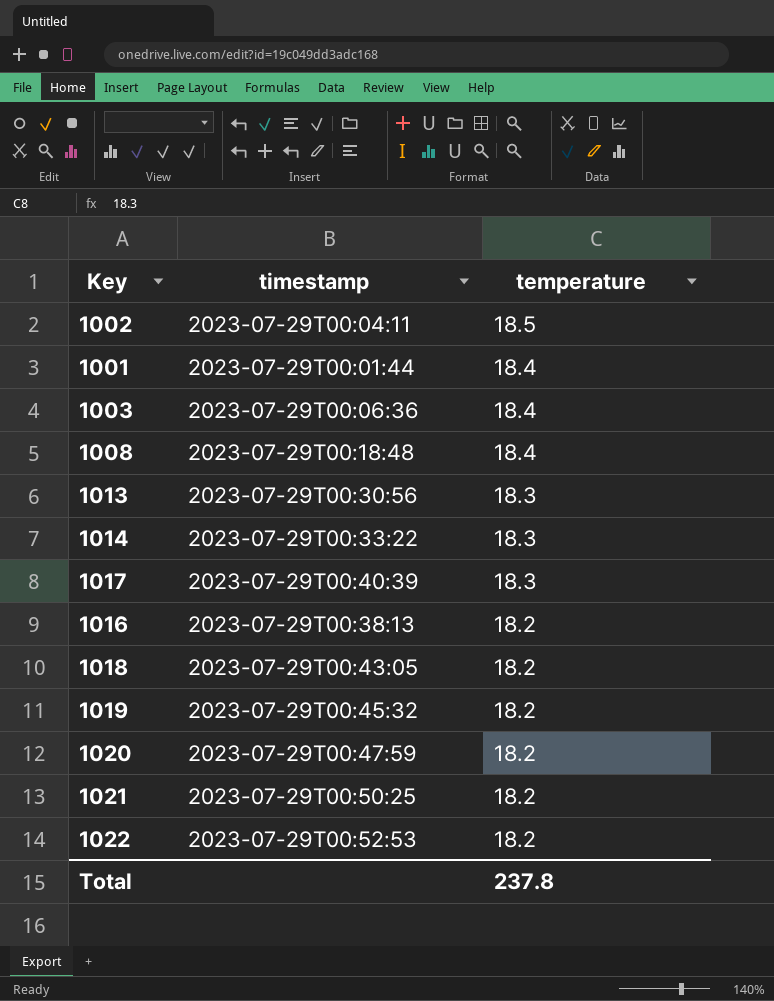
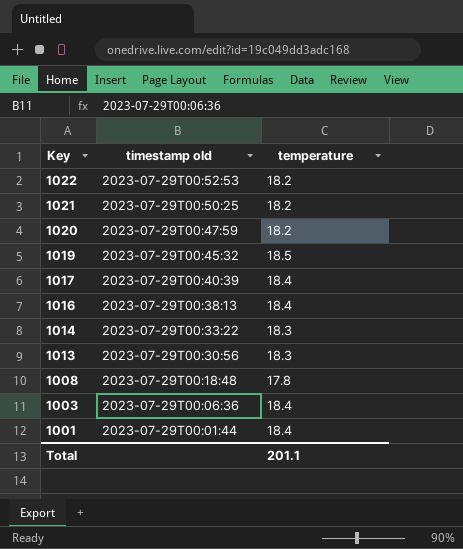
row order: temperature descending -> Key descending
column name: timestamp -> timestamp old
row 1002: 2023-07-29T00:04:11 | 18.5 -> none
row 1018: 2023-07-29T00:43:05 | 18.2 -> none
1019 | temperature: 18.2 -> 18.5
1017 | temperature: 18.3 -> 18.4
1016 | temperature: 18.2 -> 18.4
1008 | temperature: 18.4 -> 17.8
Total | temperature: 237.8 -> 201.1

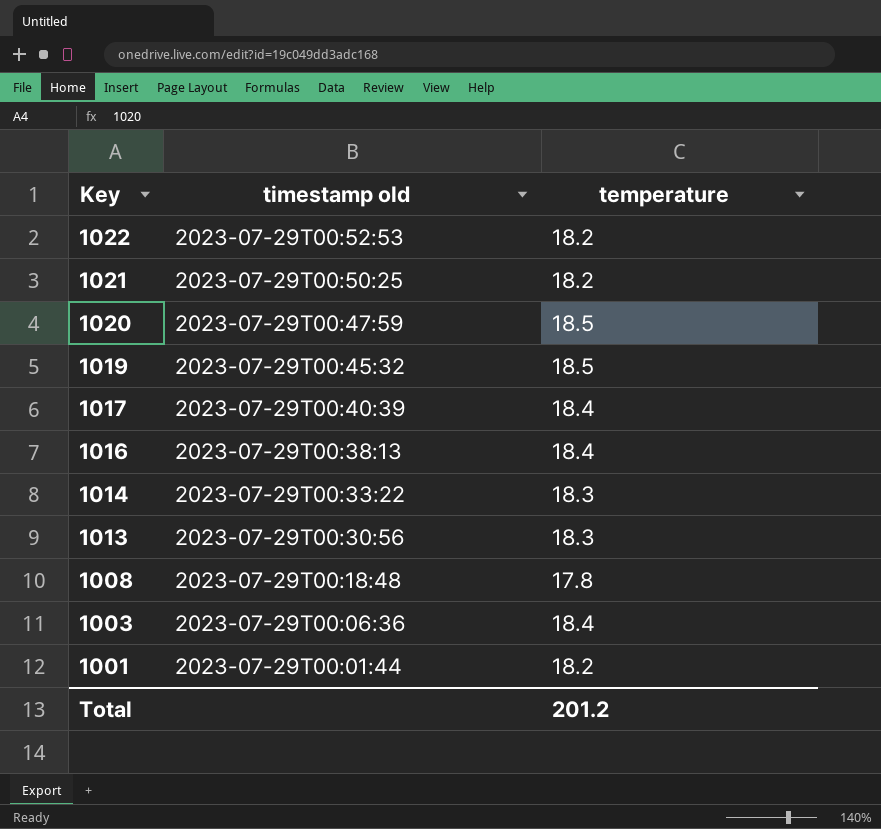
1020 | temperature: 18.2 -> 18.5
1001 | temperature: 18.4 -> 18.2
Total | temperature: 201.1 -> 201.2

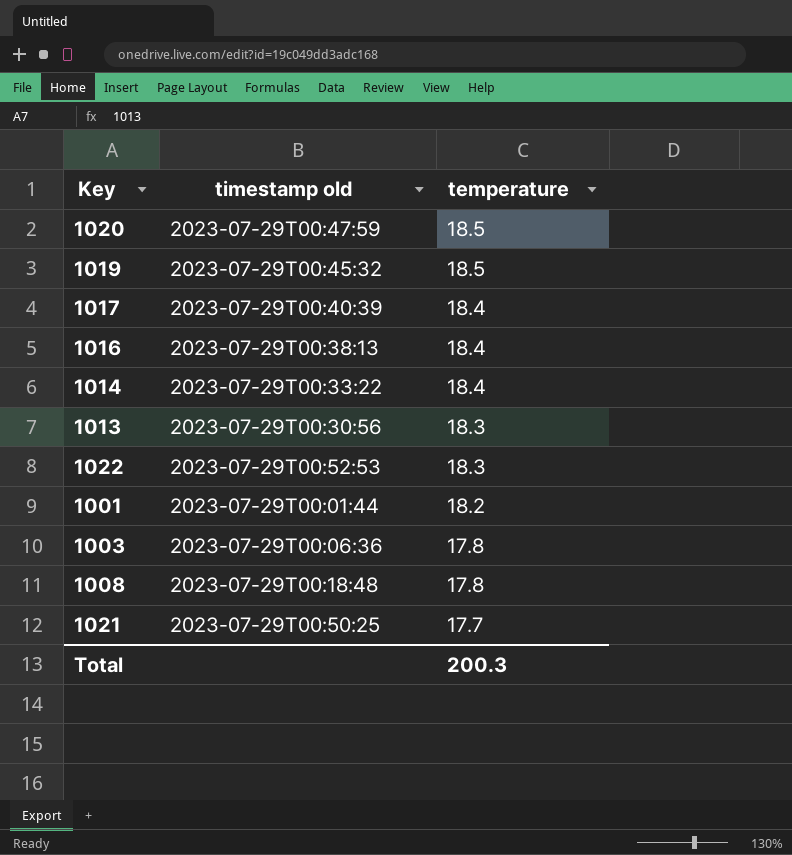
row order: Key descending -> temperature descending
1014 | temperature: 18.3 -> 18.4
1022 | temperature: 18.2 -> 18.3
1003 | temperature: 18.4 -> 17.8
1021 | temperature: 18.2 -> 17.7
Total | temperature: 201.2 -> 200.3

